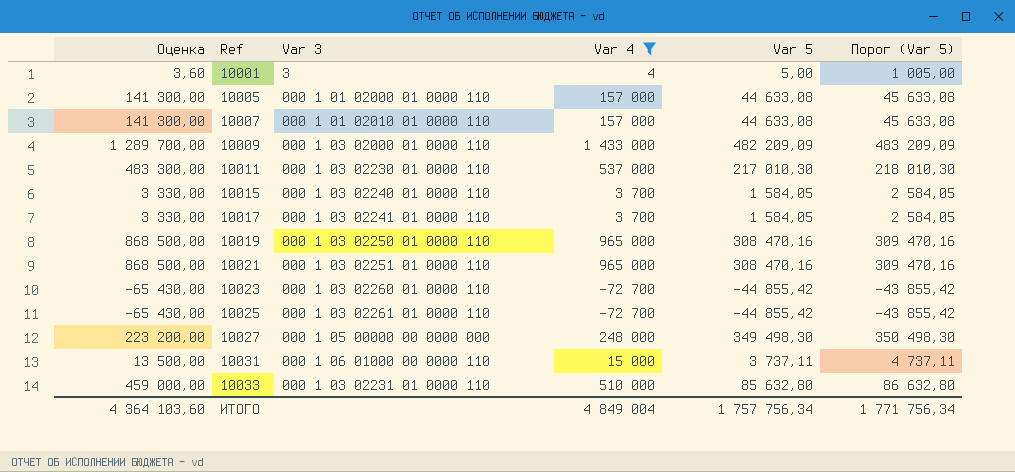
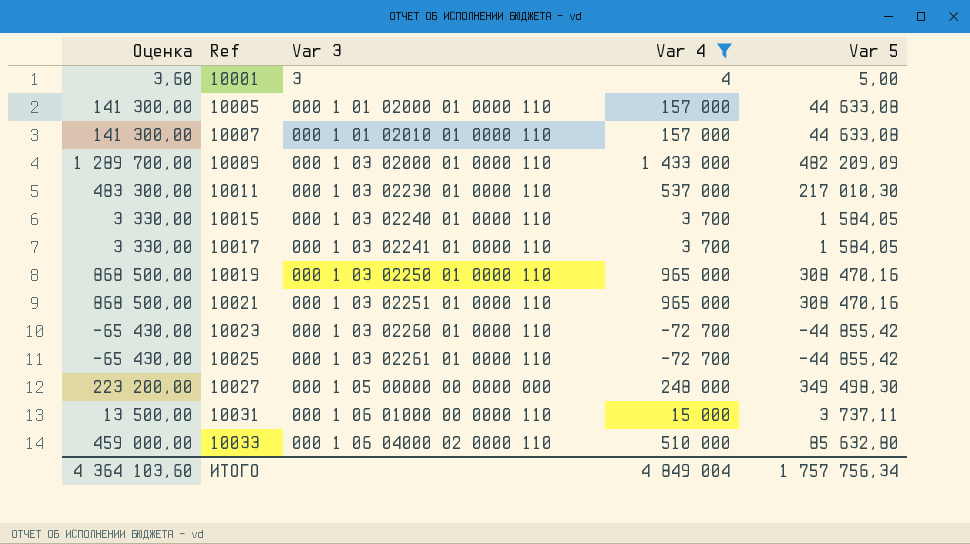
column Порог (Var 5) | formula: [Var 5] + 1000 -> none
10033 | Var 3: 000 1 03 02231 01 0000 110 -> 000 1 06 04000 02 0000 110

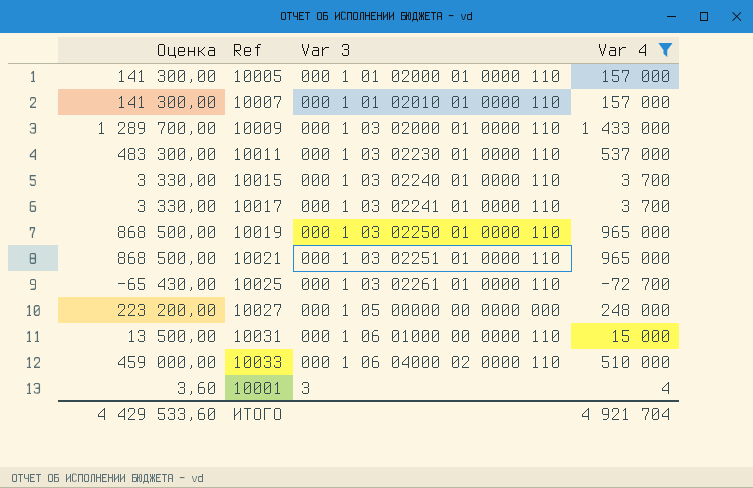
row order: Ref ascending -> Var 3 ascending
column Var 5 | position: 5 -> none
row 10023: -65 430,00 | 000 1 03 02260 01 0000 110 | -72 700 | -44 855,42 -> none
ИТОГО | Оценка: 4 364 103,60 -> 4 429 533,60
ИТОГО | Var 4: 4 849 004 -> 4 921 704

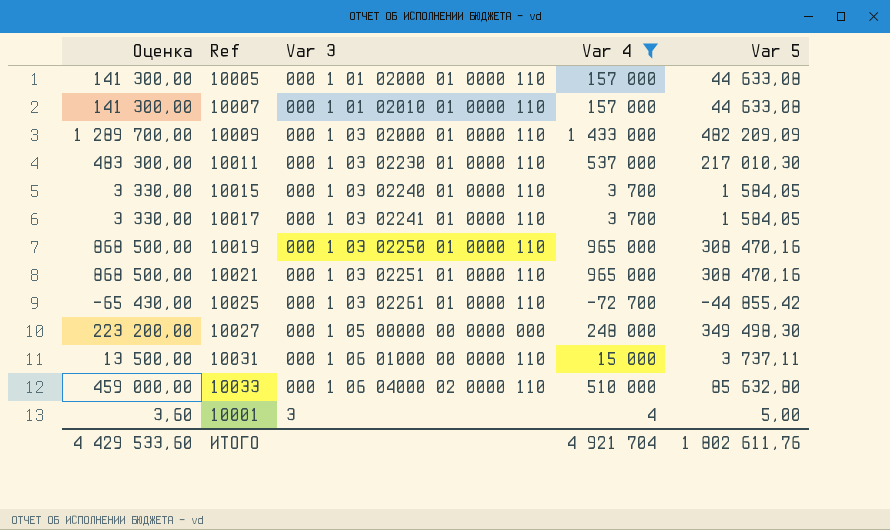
column Var 5 | position: none -> 5

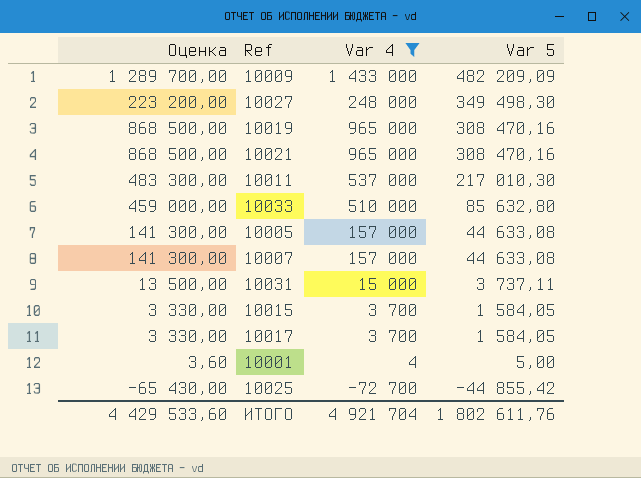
row order: Var 3 ascending -> Var 5 descending
column Var 3 | position: 3 -> none

